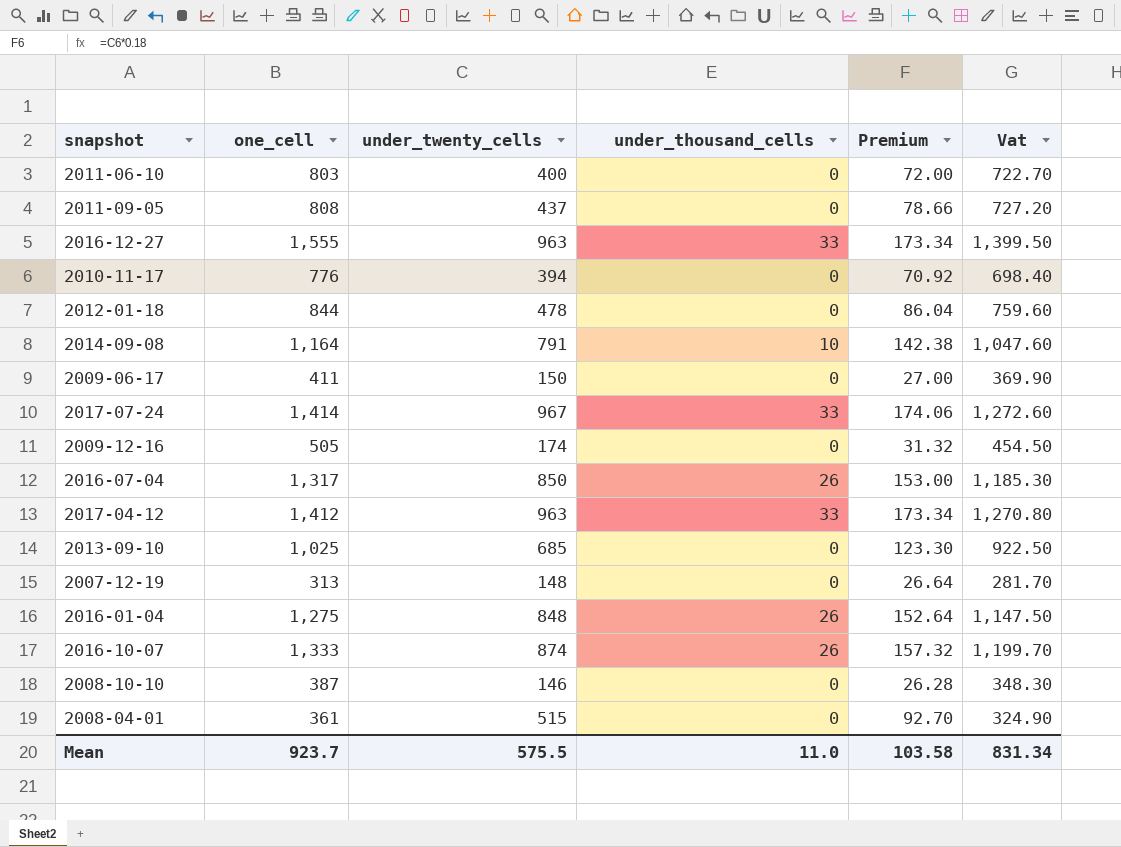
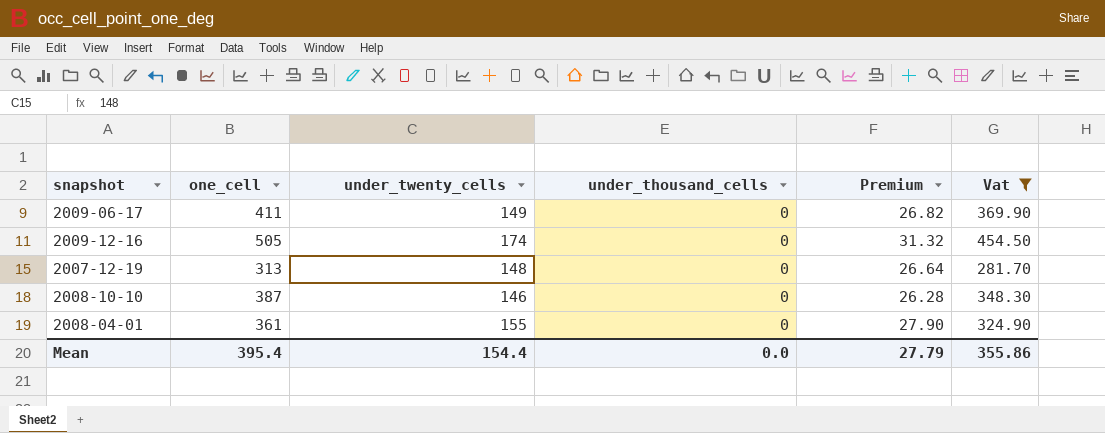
filter: none -> Vat <= 454.50
2009-06-17 | under_twenty_cells: 150 -> 149
2009-06-17 | Premium: 27.00 -> 26.82
2008-04-01 | under_twenty_cells: 515 -> 155
2008-04-01 | Premium: 92.70 -> 27.90
Mean | one_cell: 923.7 -> 395.4
Mean | under_twenty_cells: 575.5 -> 154.4
Mean | under_thousand_cells: 11.0 -> 0.0
Mean | Premium: 103.58 -> 27.79
Mean | Vat: 831.34 -> 355.86

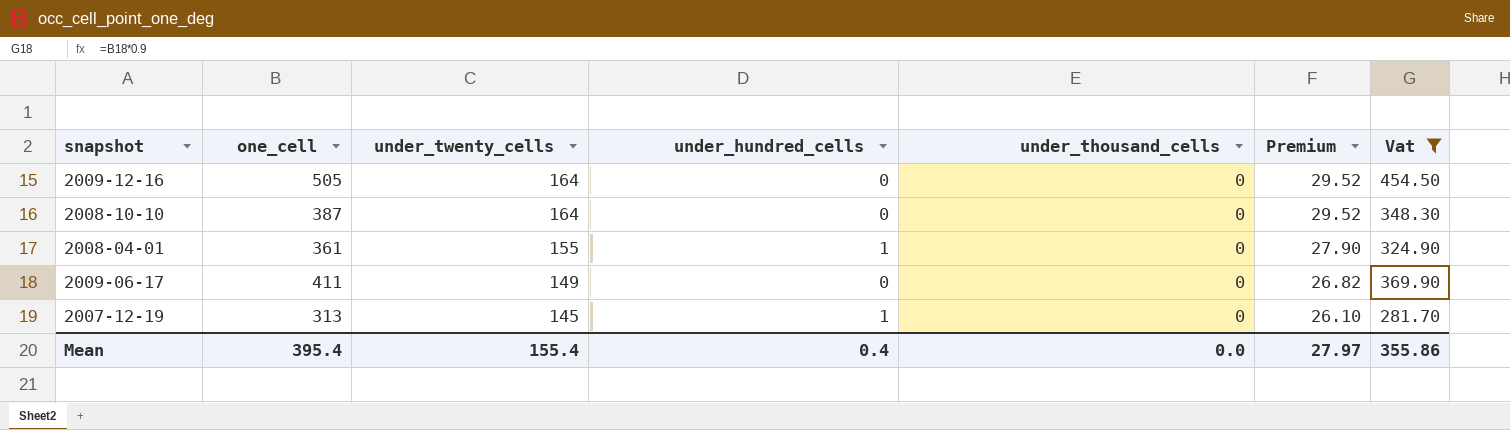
row order: none -> under_twenty_cells descending
column under_hundred_cells | position: none -> 4
2009-12-16 | under_twenty_cells: 174 -> 164
2009-12-16 | Premium: 31.32 -> 29.52
2008-10-10 | under_twenty_cells: 146 -> 164
2008-10-10 | Premium: 26.28 -> 29.52
2007-12-19 | under_twenty_cells: 148 -> 145
2007-12-19 | Premium: 26.64 -> 26.10
Mean | under_twenty_cells: 154.4 -> 155.4
Mean | Premium: 27.79 -> 27.97

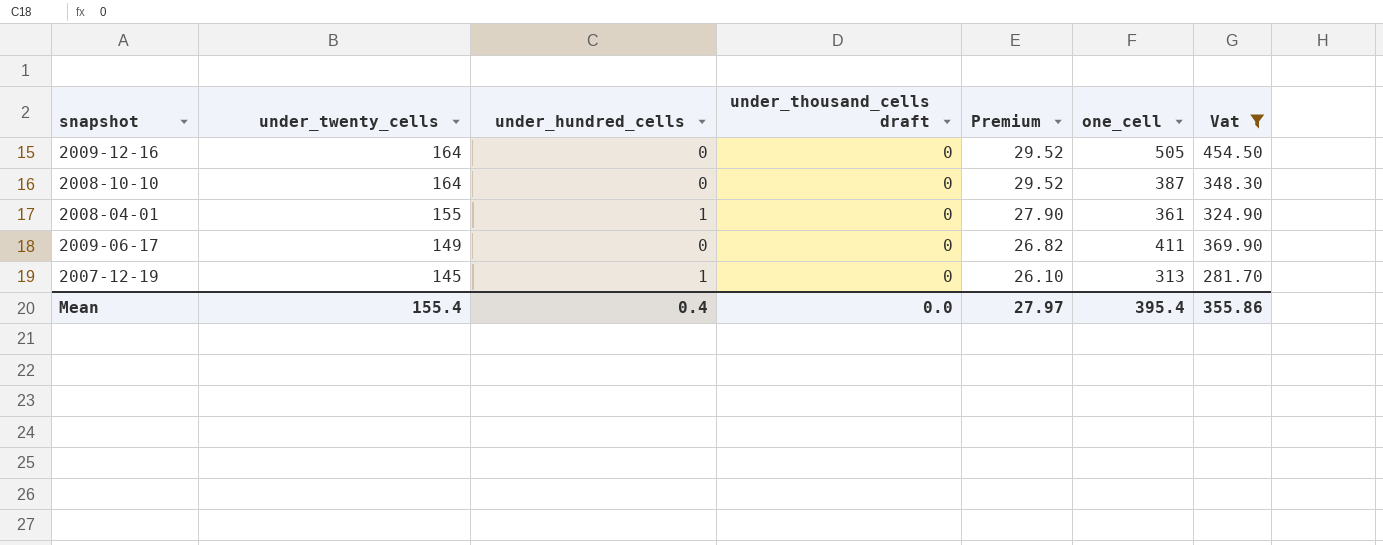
column name: under_thousand_cells -> under_thousand_cells draft
column one_cell | position: 2 -> 6

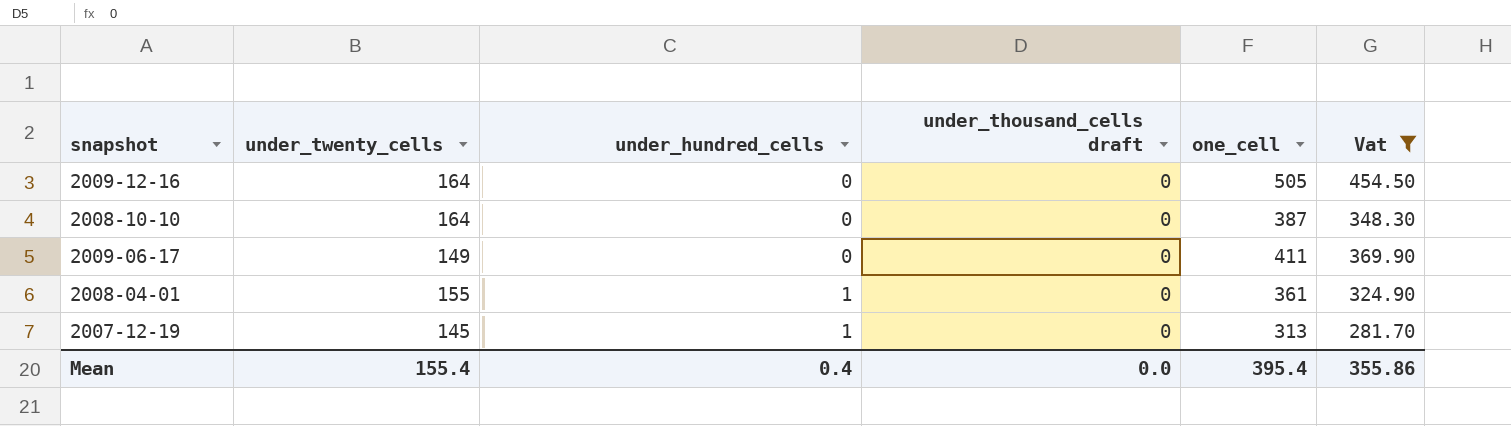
row order: under_twenty_cells descending -> under_hundred_cells ascending
column Premium | formula: [under_twenty_cells] * 0.18 -> none

